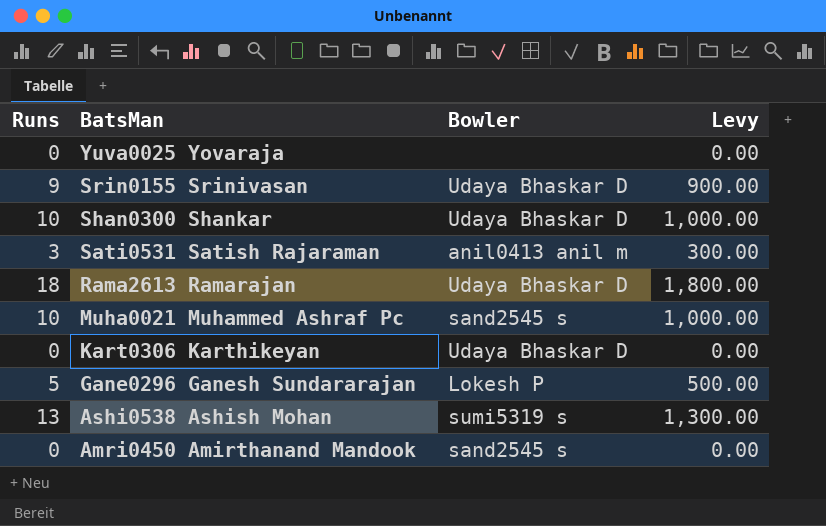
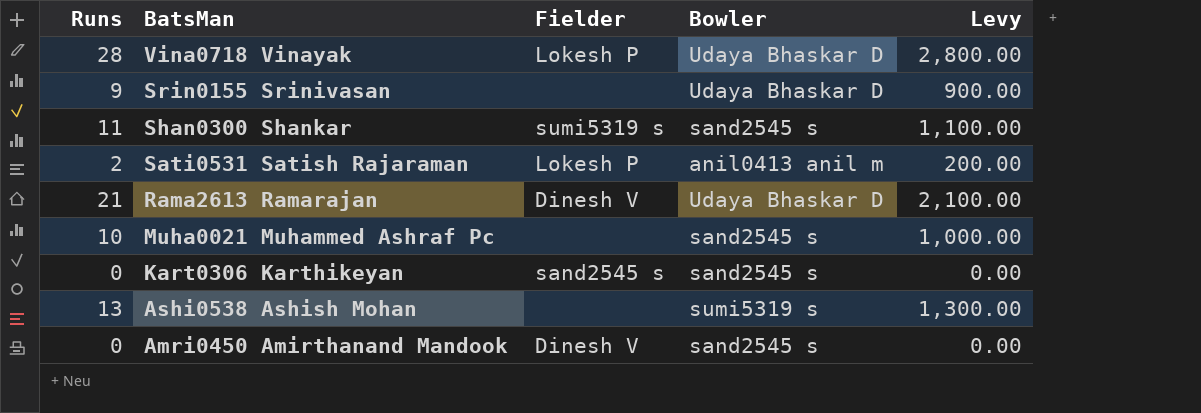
column Fielder | position: none -> 3
row Yuva0025 Yovaraja: 0 | none | 0.00 -> none
row Gane0296 Ganesh Sundararajan: 5 | Lokesh P | 500.00 -> none
row Vina0718 Vinayak: none -> 28 | Lokesh P | Udaya Bhaskar D | 2,800.00
Shan0300 Shankar | Runs: 10 -> 11
Shan0300 Shankar | Bowler: Udaya Bhaskar D -> sand2545 s
Shan0300 Shankar | Levy: 1,000.00 -> 1,100.00
Sati0531 Satish Rajaraman | Runs: 3 -> 2
Sati0531 Satish Rajaraman | Levy: 300.00 -> 200.00
Rama2613 Ramarajan | Runs: 18 -> 21
Rama2613 Ramarajan | Levy: 1,800.00 -> 2,100.00
Kart0306 Karthikeyan | Bowler: Udaya Bhaskar D -> sand2545 s

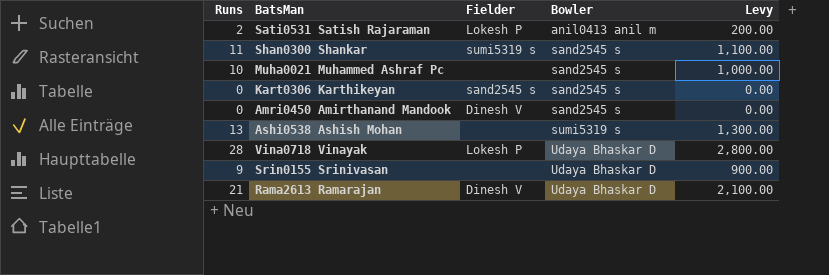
row order: BatsMan descending -> Bowler ascending

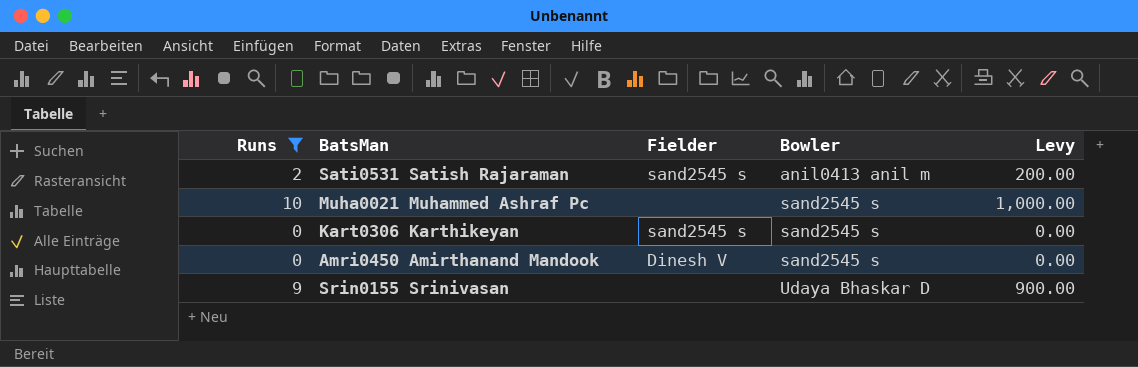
filter: none -> Runs <= 10
Sati0531 Satish Rajaraman | Fielder: Lokesh P -> sand2545 s

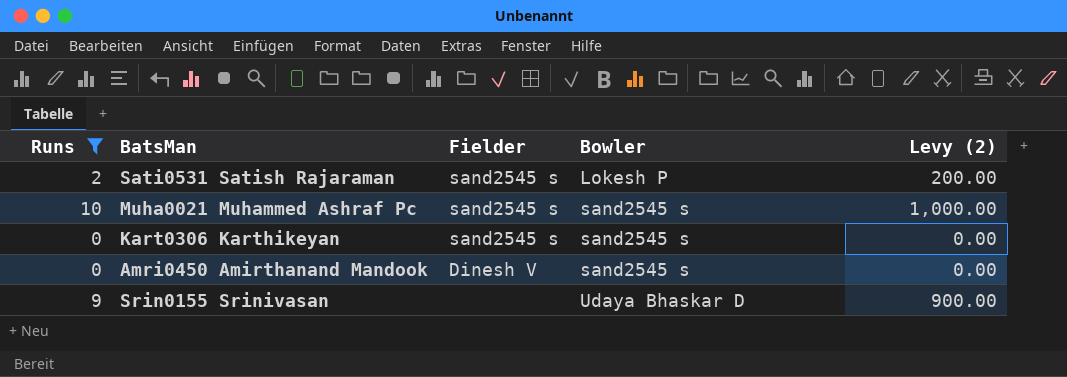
column name: Levy -> Levy (2)
Sati0531 Satish Rajaraman | Bowler: anil0413 anil m -> Lokesh P
Muha0021 Muhammed Ashraf Pc | Fielder: none -> sand2545 s

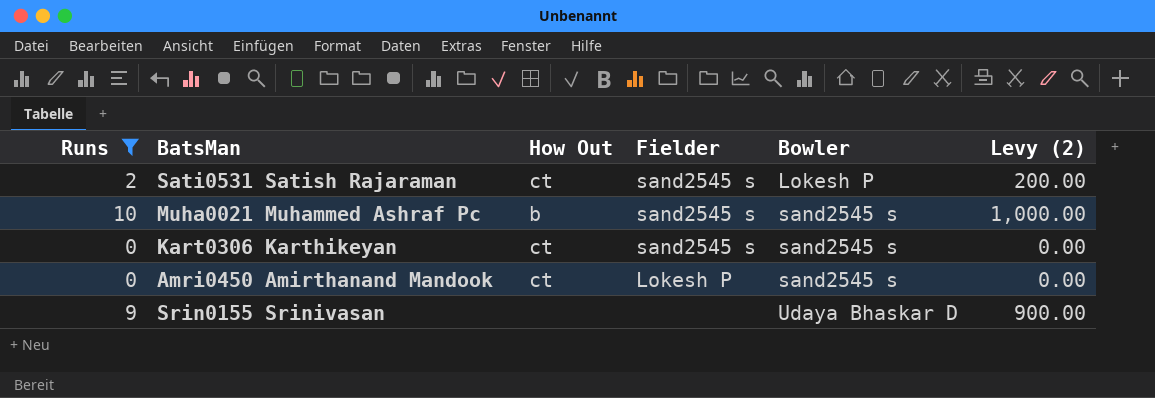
column How Out | position: none -> 3
Amri0450 Amirthanand Mandook | Fielder: Dinesh V -> Lokesh P

